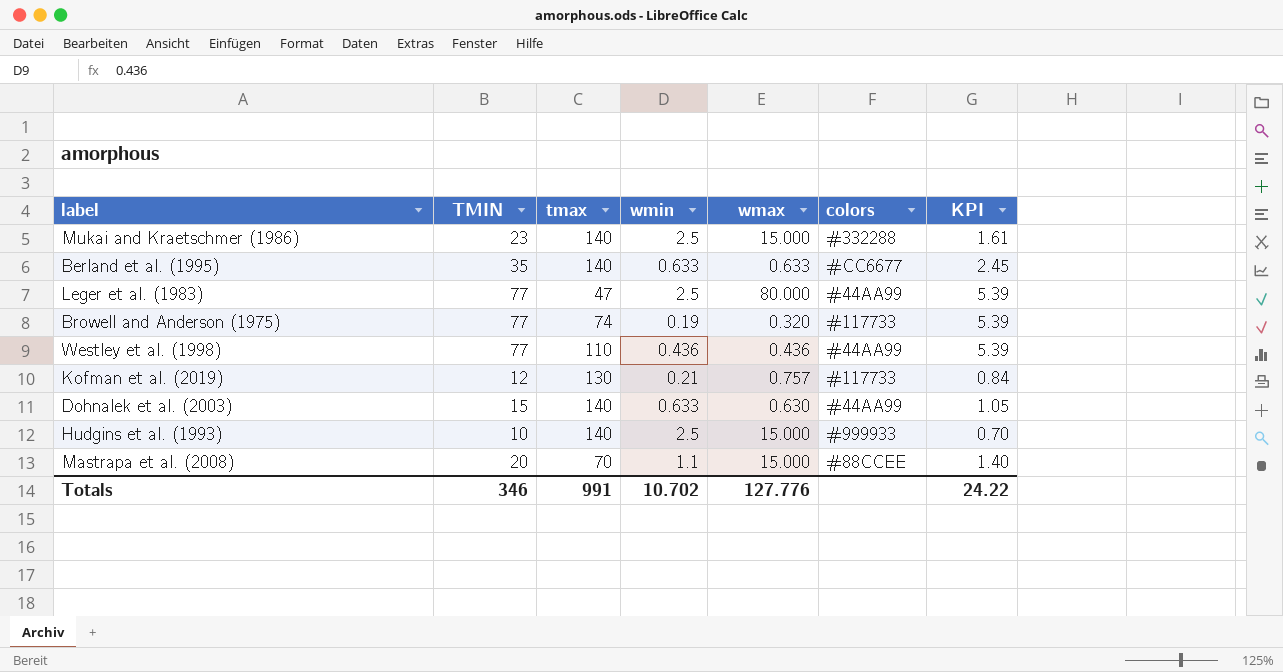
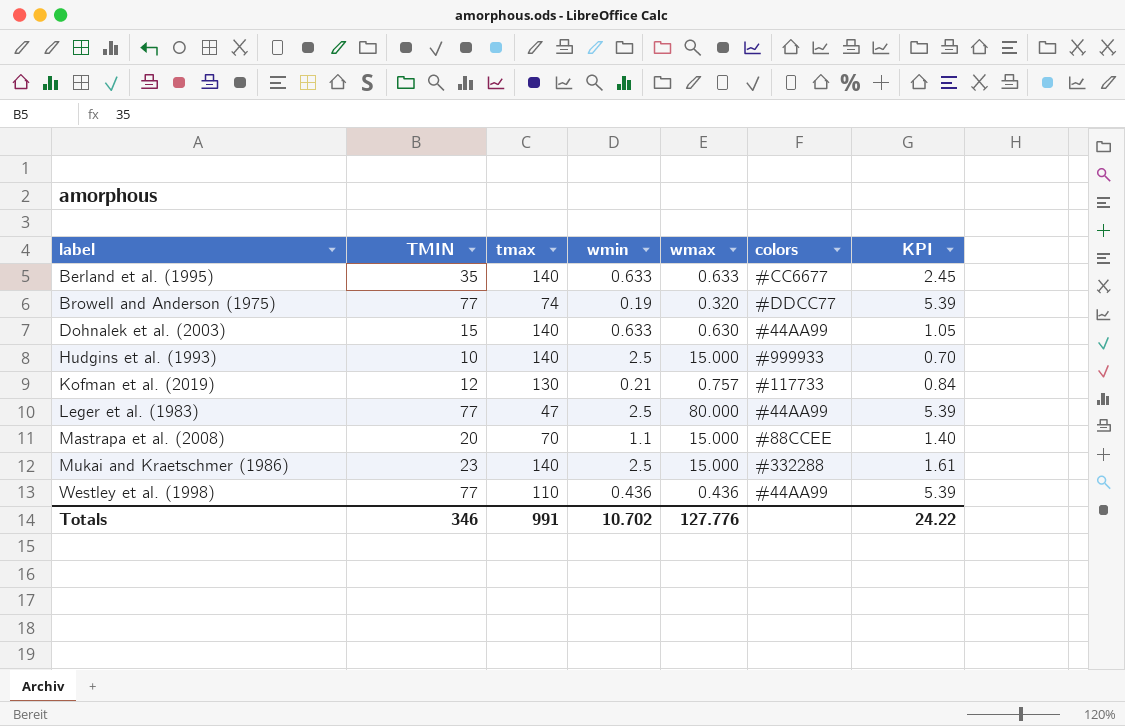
row order: none -> label ascending
Browell and Anderson (1975) | colors: #117733 -> #DDCC77

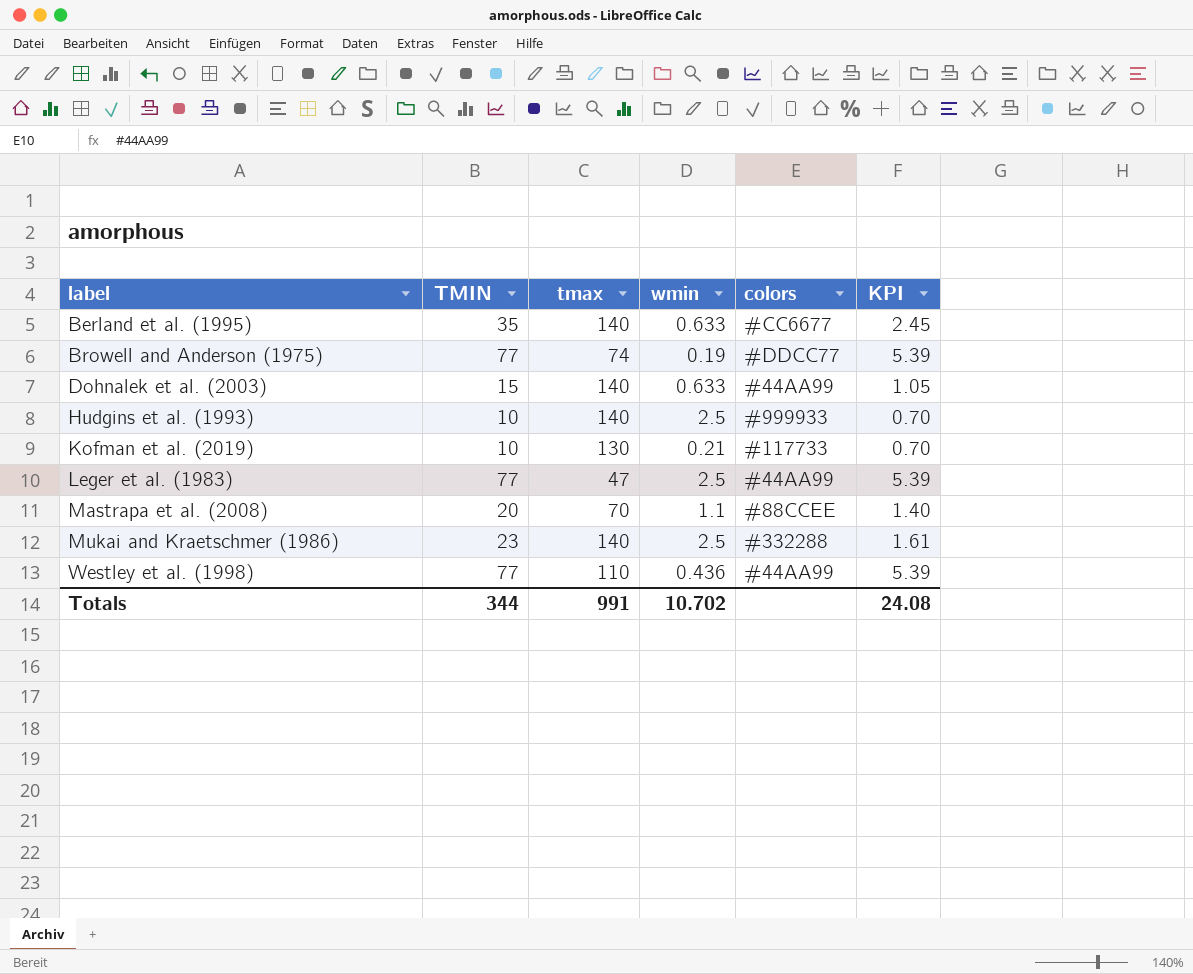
column wmax | position: 5 -> none
Kofman et al. (2019) | TMIN: 12 -> 10
Kofman et al. (2019) | KPI: 0.84 -> 0.70
Totals | TMIN: 346 -> 344
Totals | KPI: 24.22 -> 24.08

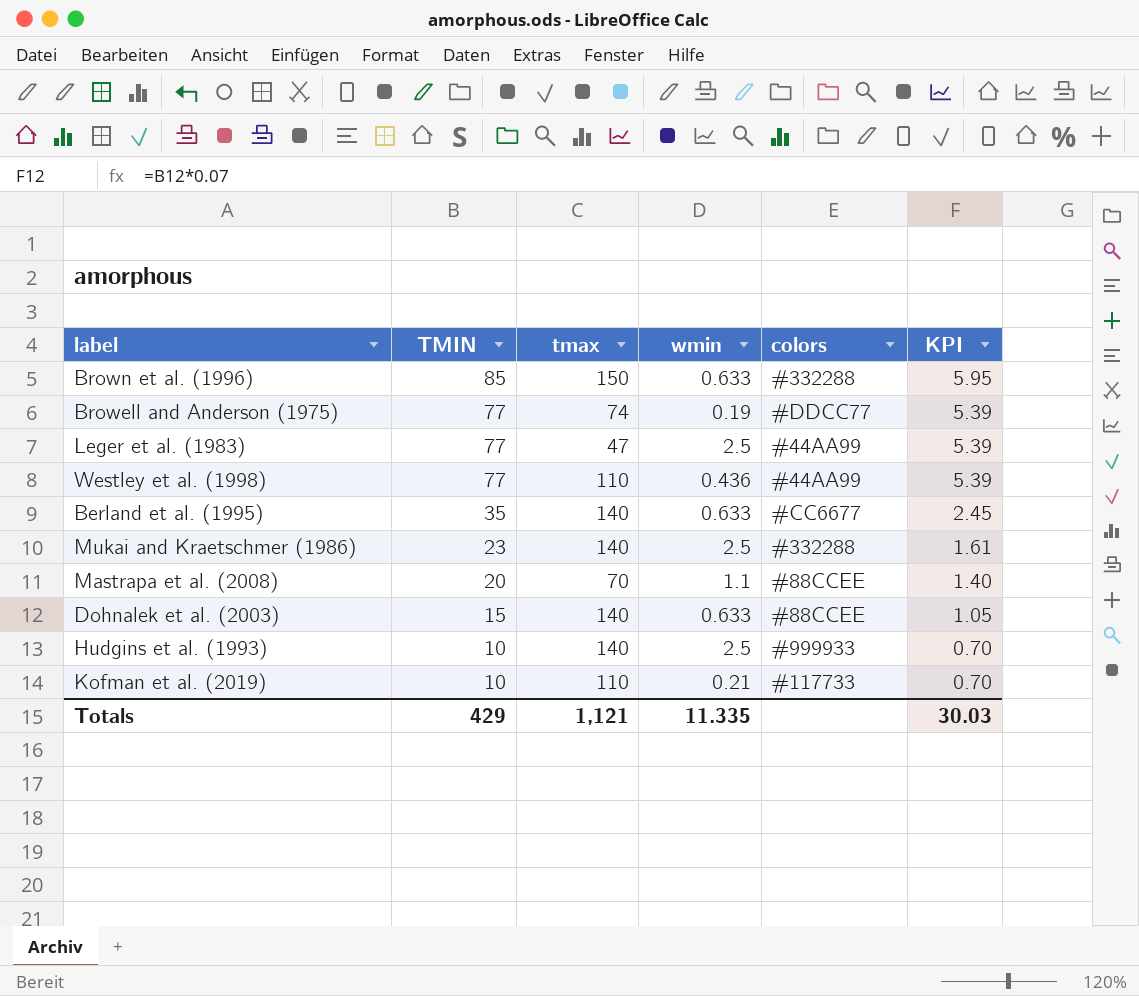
row order: label ascending -> TMIN descending
row Brown et al. (1996): none -> 85 | 150 | 0.633 | #332288 | 5.95
Dohnalek et al. (2003) | colors: #44AA99 -> #88CCEE
Kofman et al. (2019) | tmax: 130 -> 110
Totals | TMIN: 344 -> 429
Totals | tmax: 991 -> 1,121
Totals | wmin: 10.702 -> 11.335
Totals | KPI: 24.08 -> 30.03

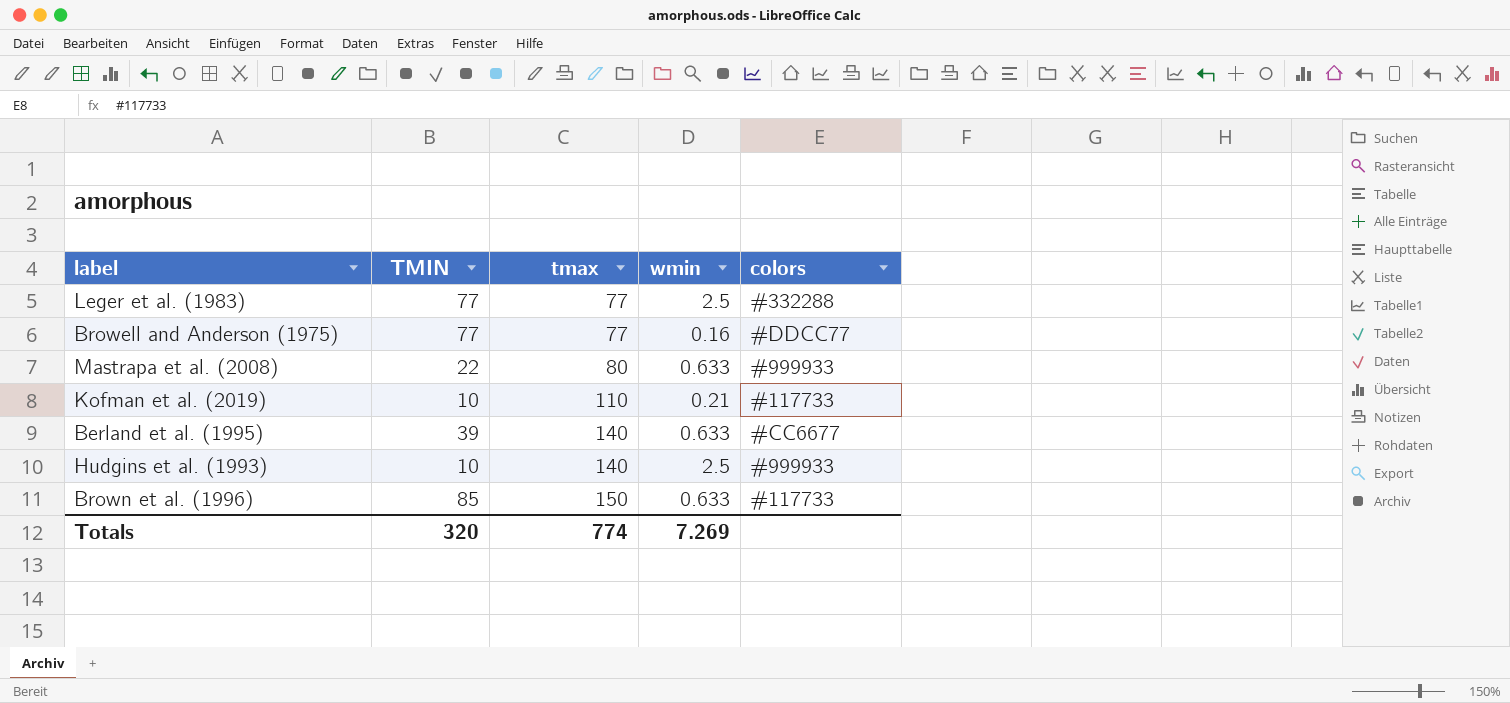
row order: TMIN descending -> tmax ascending
column KPI | formula: [TMIN] * 0.07 -> none
row Westley et al. (1998): 77 | 110 | 0.436 | #44AA99 | 5.39 -> none
row Mukai and Kraetschmer (1986): 23 | 140 | 2.5 | #332288 | 1.61 -> none
row Dohnalek et al. (2003): 15 | 140 | 0.633 | #88CCEE | 1.05 -> none
Leger et al. (1983) | tmax: 47 -> 77
Leger et al. (1983) | colors: #44AA99 -> #332288
Browell and Anderson (1975) | tmax: 74 -> 77
Browell and Anderson (1975) | wmin: 0.19 -> 0.16
Mastrapa et al. (2008) | TMIN: 20 -> 22
Mastrapa et al. (2008) | tmax: 70 -> 80
Mastrapa et al. (2008) | wmin: 1.1 -> 0.633
Mastrapa et al. (2008) | colors: #88CCEE -> #999933
Berland et al. (1995) | TMIN: 35 -> 39
Brown et al. (1996) | colors: #332288 -> #117733
Totals | TMIN: 429 -> 320
Totals | tmax: 1,121 -> 774
Totals | wmin: 11.335 -> 7.269

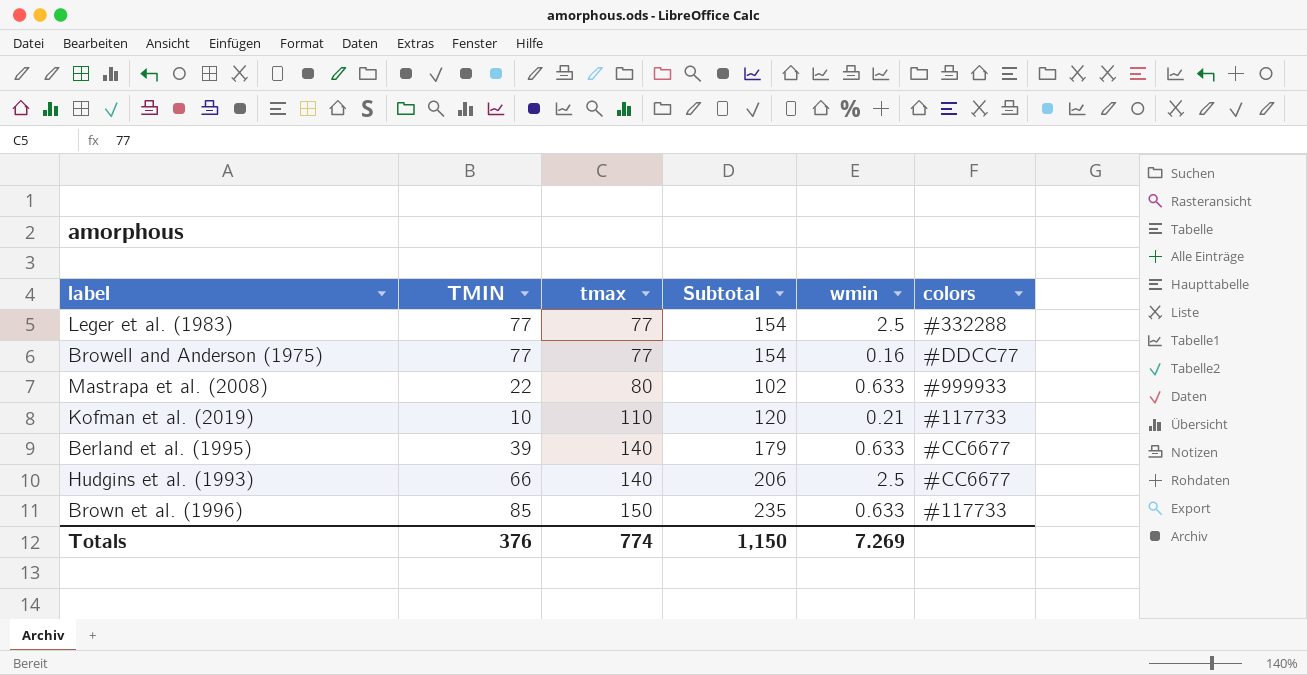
column Subtotal | formula: none -> [TMIN] + [tmax]
Hudgins et al. (1993) | TMIN: 10 -> 66
Hudgins et al. (1993) | colors: #999933 -> #CC6677
Totals | TMIN: 320 -> 376

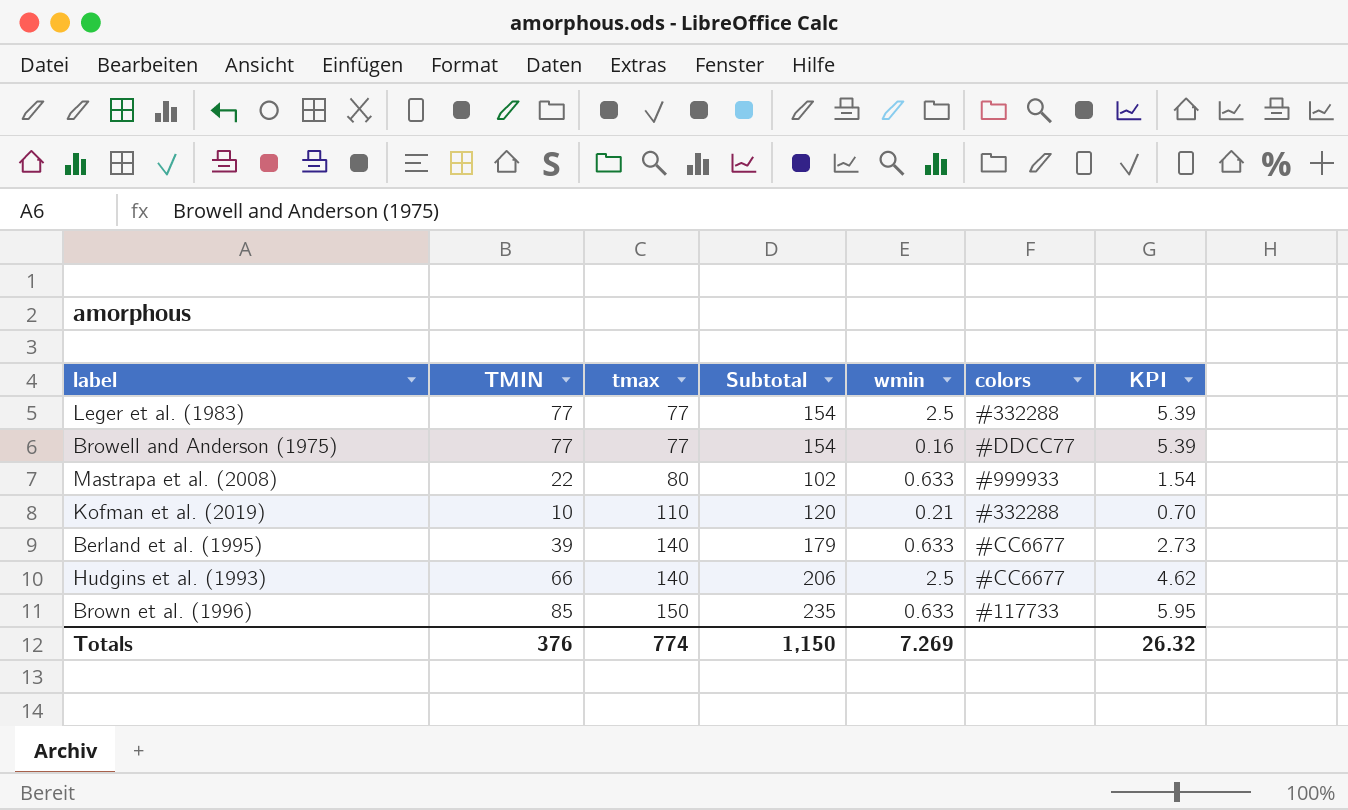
column KPI | formula: none -> [TMIN] * 0.07
Kofman et al. (2019) | colors: #117733 -> #332288

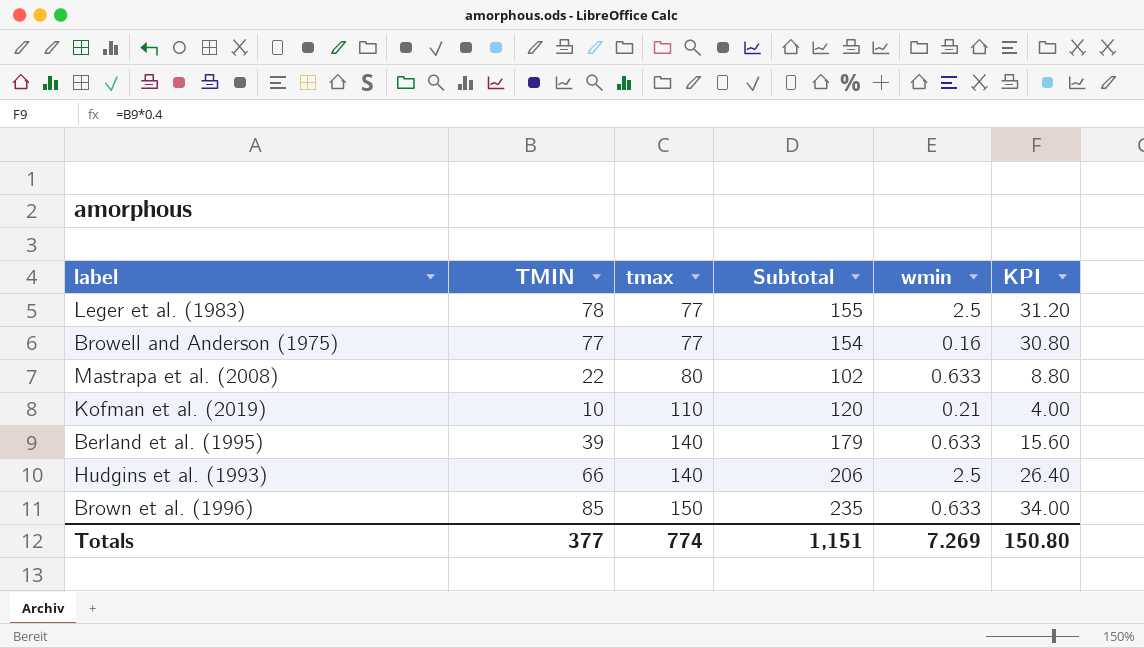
column colors | position: 6 -> none
column KPI | formula: [TMIN] * 0.07 -> [TMIN] * 0.4
Leger et al. (1983) | TMIN: 77 -> 78
Leger et al. (1983) | Subtotal: 154 -> 155
Totals | TMIN: 376 -> 377
Totals | Subtotal: 1,150 -> 1,151
Totals | KPI: 26.32 -> 150.80

